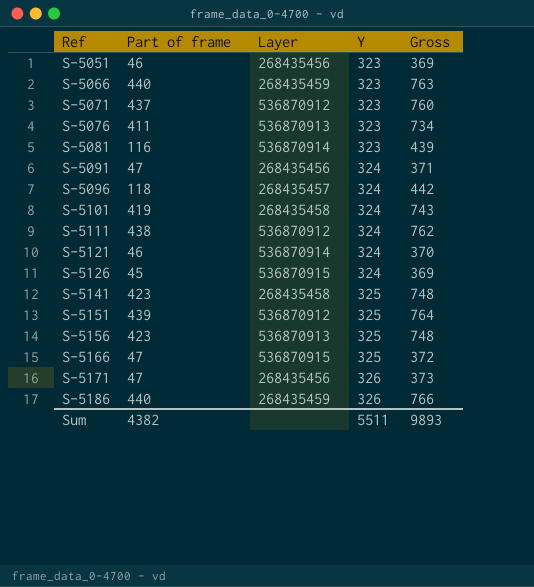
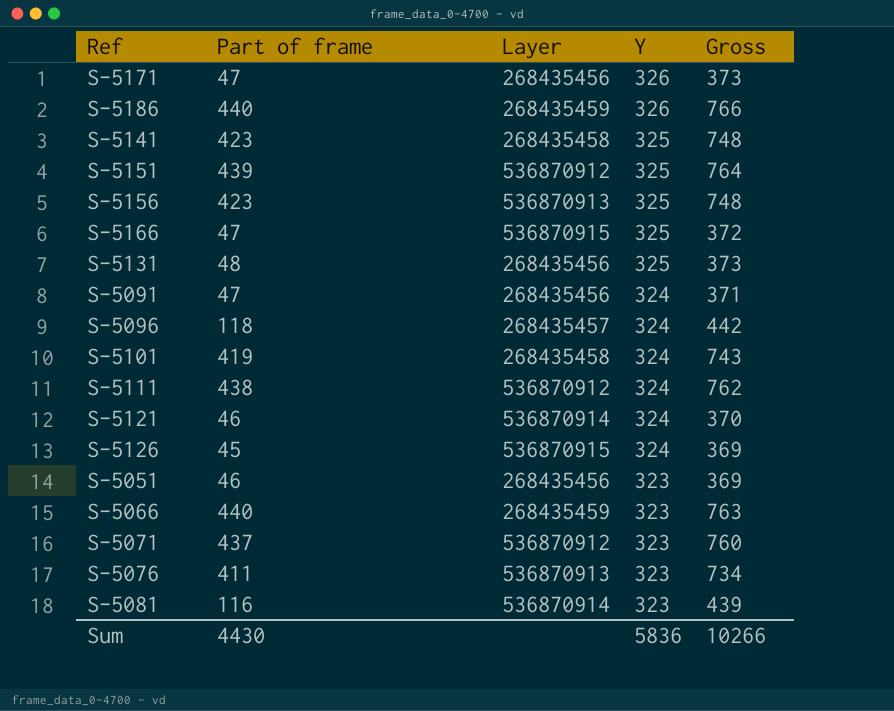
row order: Ref ascending -> Y descending
row S-5131: none -> 48 | 268435456 | 325 | 373
Sum | Part of frame: 4382 -> 4430
Sum | Y: 5511 -> 5836
Sum | Gross: 9893 -> 10266

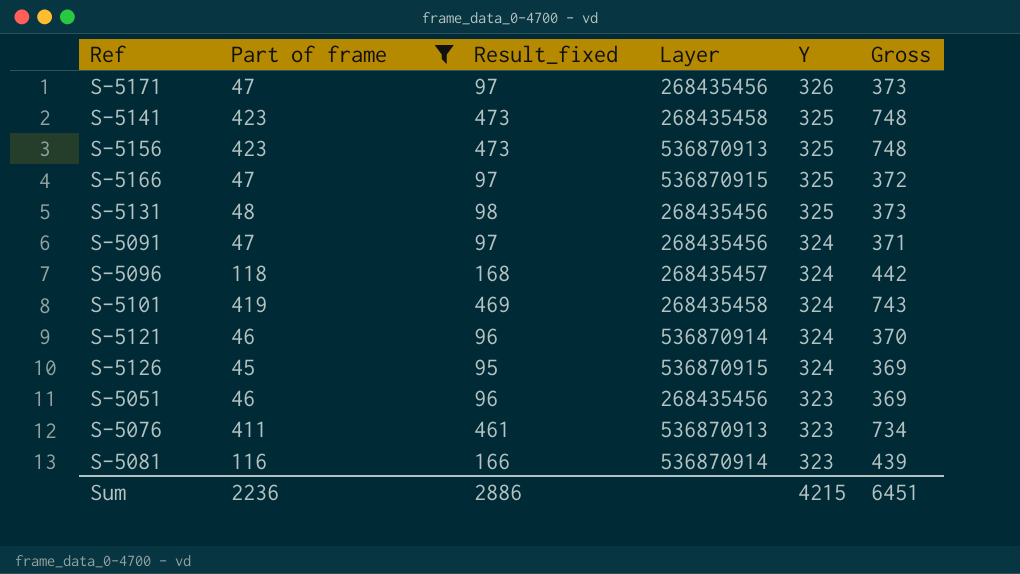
filter: none -> Part of frame <= 423
column Result_fixed | formula: none -> [Part of frame] + 50
Sum | Part of frame: 4430 -> 2236
Sum | Y: 5836 -> 4215
Sum | Gross: 10266 -> 6451

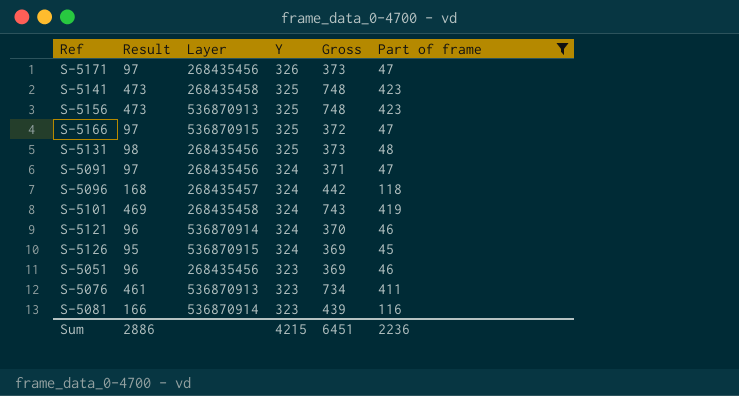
column name: Result_fixed -> Result
column Part of frame | position: 2 -> 6

